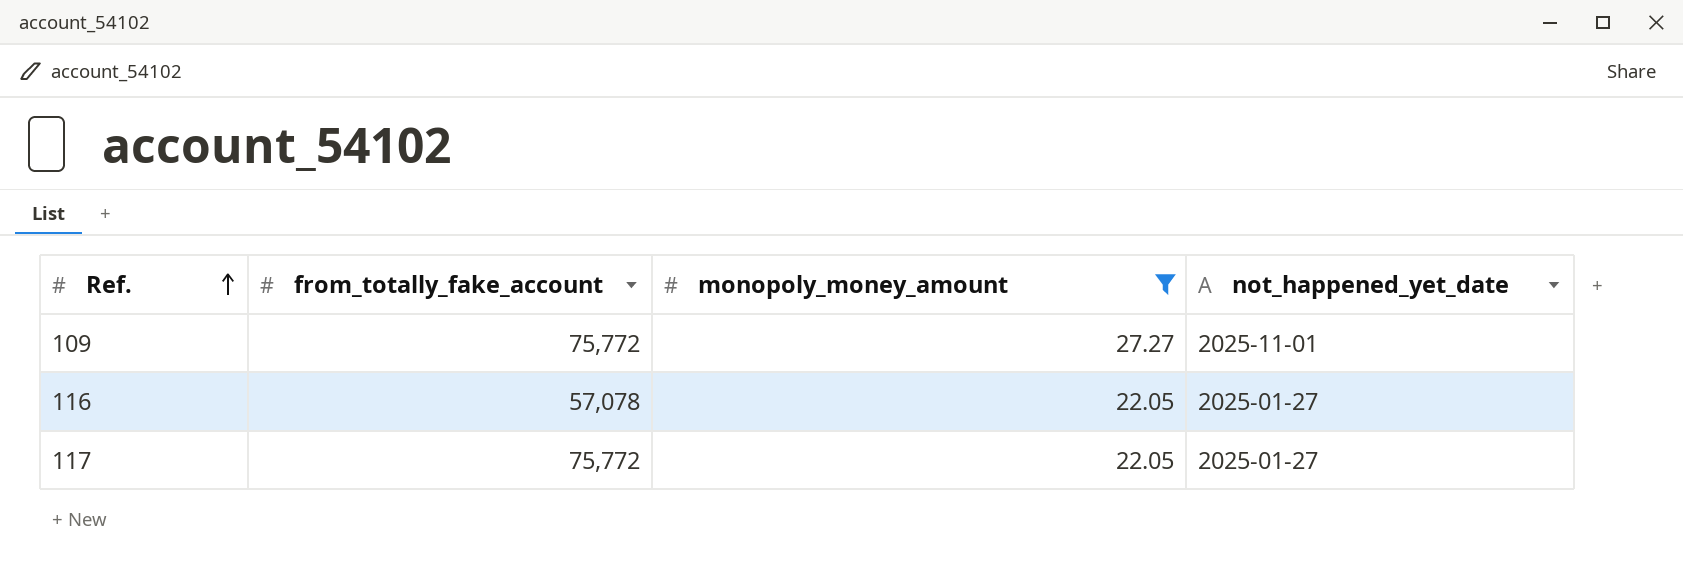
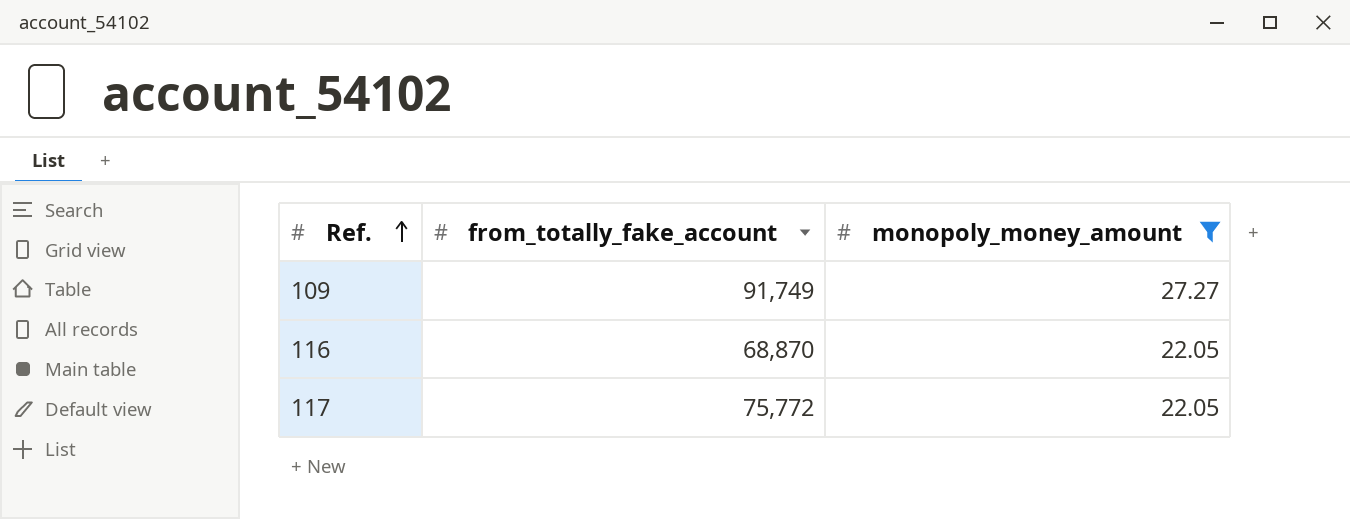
column not_happened_yet_date | position: 4 -> none
109 | from_totally_fake_account: 75,772 -> 91,749
116 | from_totally_fake_account: 57,078 -> 68,870

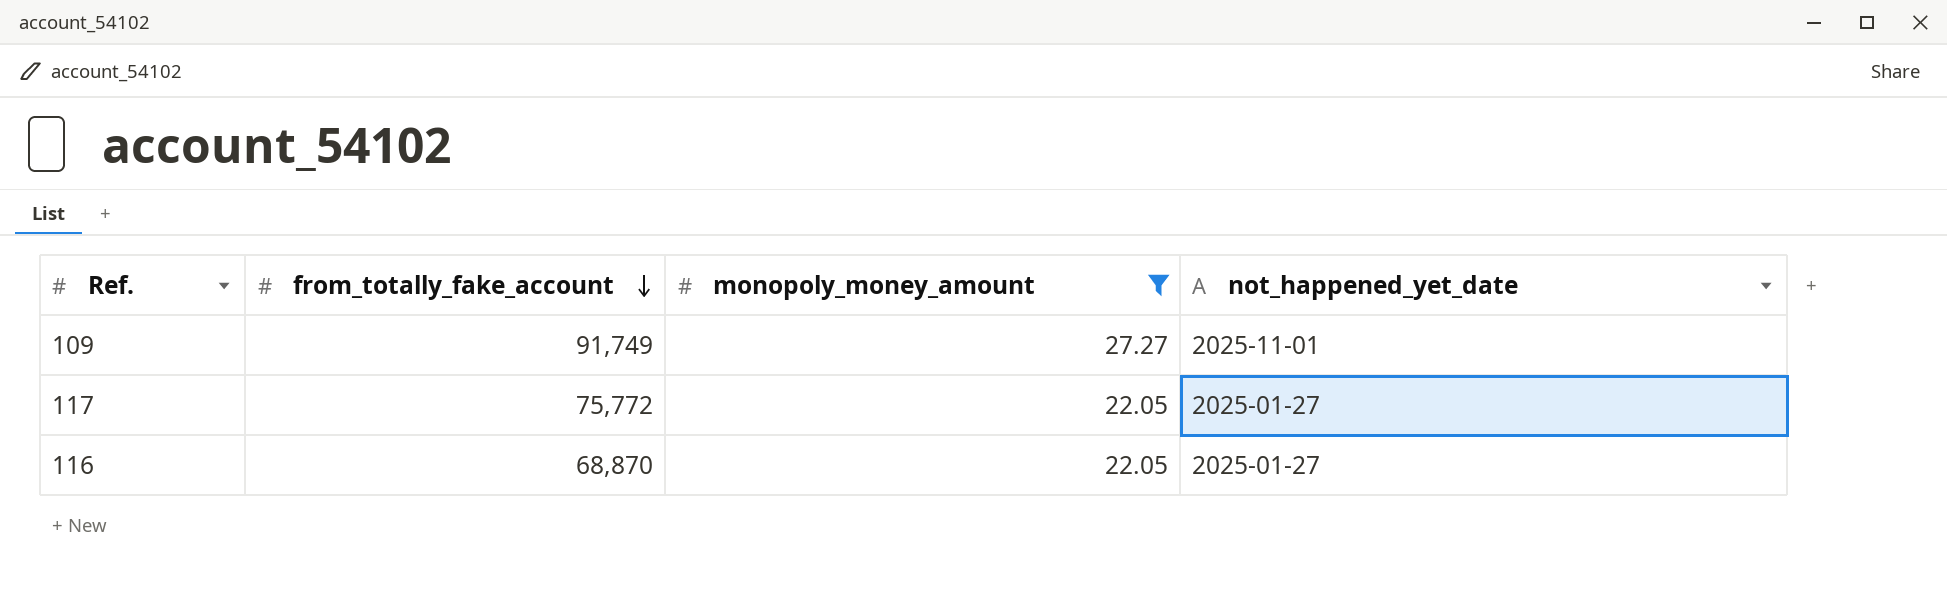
row order: Ref. ascending -> from_totally_fake_account descending
column not_happened_yet_date | position: none -> 4

